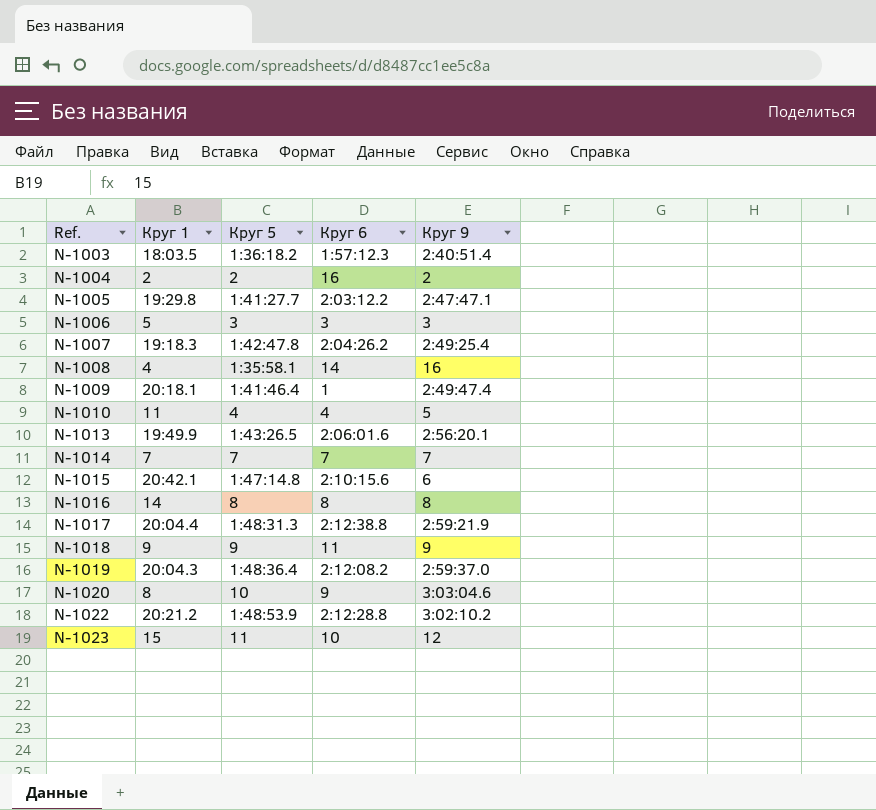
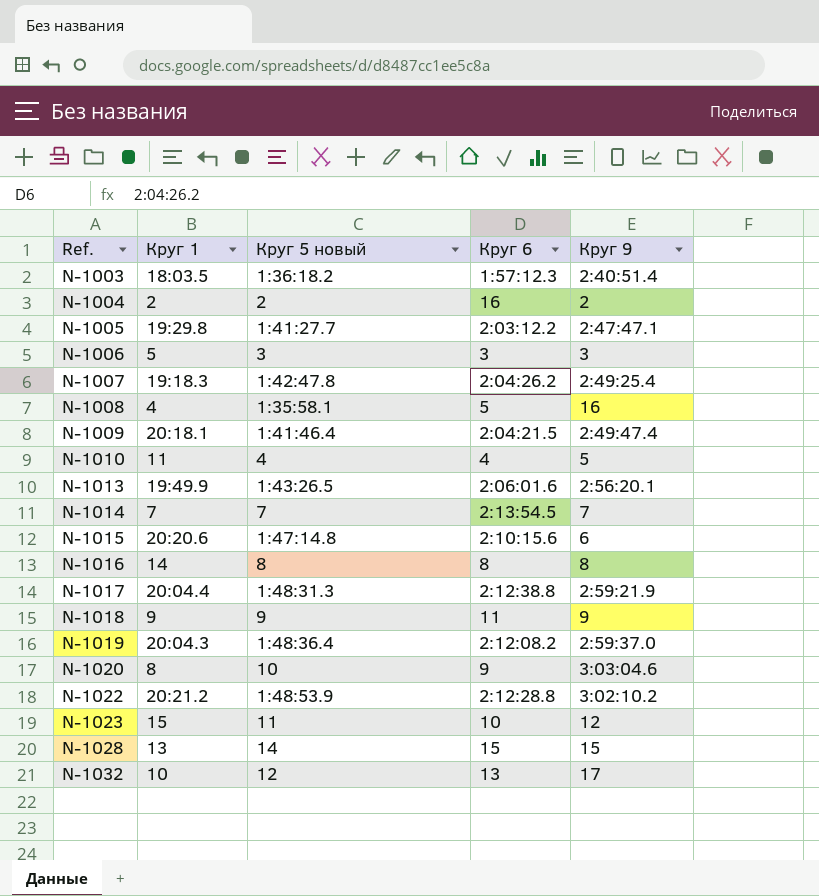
column name: Круг 5 -> Круг 5 новый
N-1008 | Круг 6: 14 -> 5
N-1009 | Круг 6: 1 -> 2:04:21.5
N-1014 | Круг 6: 7 -> 2:13:54.5
N-1015 | Круг 1: 20:42.1 -> 20:20.6
row N-1028: none -> 13 | 14 | 15 | 15
row N-1032: none -> 10 | 12 | 13 | 17

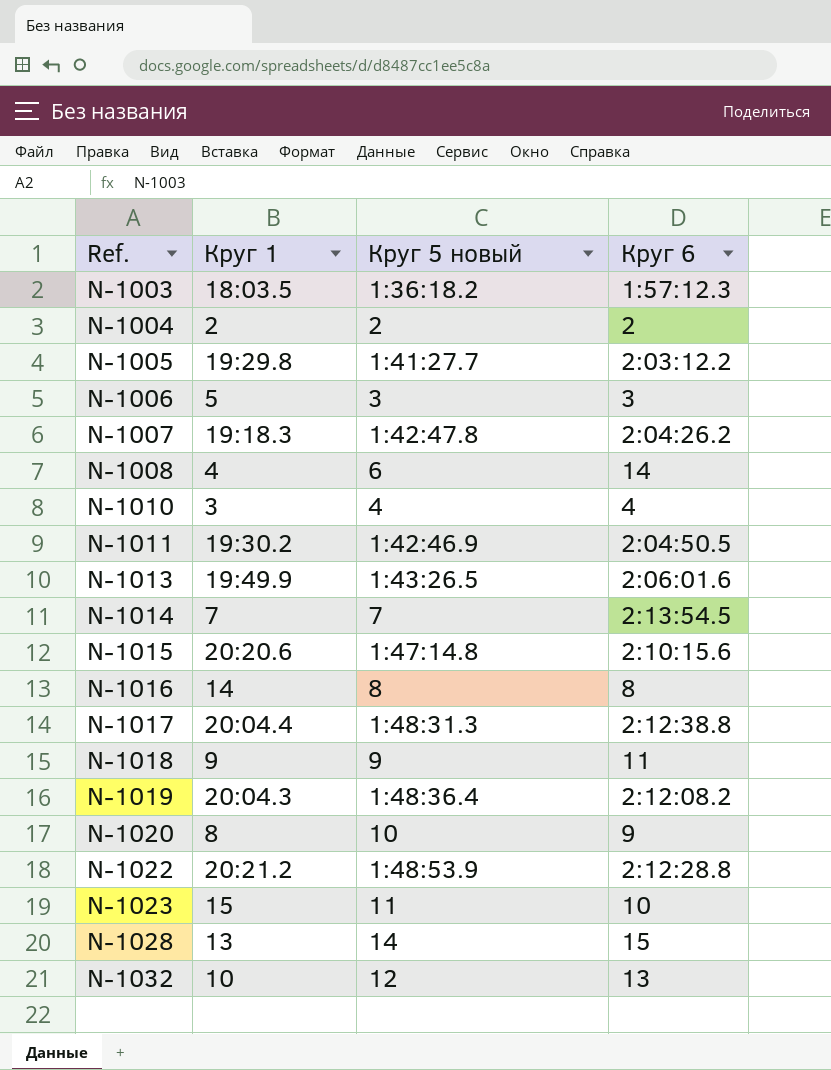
column Круг 9 | position: 5 -> none
row N-1009: 20:18.1 | 1:41:46.4 | 2:04:21.5 | 2:49:47.4 -> none
N-1004 | Круг 6: 16 -> 2
N-1008 | Круг 5 новый: 1:35:58.1 -> 6
N-1008 | Круг 6: 5 -> 14
N-1010 | Круг 1: 11 -> 3
row N-1011: none -> 19:30.2 | 1:42:46.9 | 2:04:50.5

